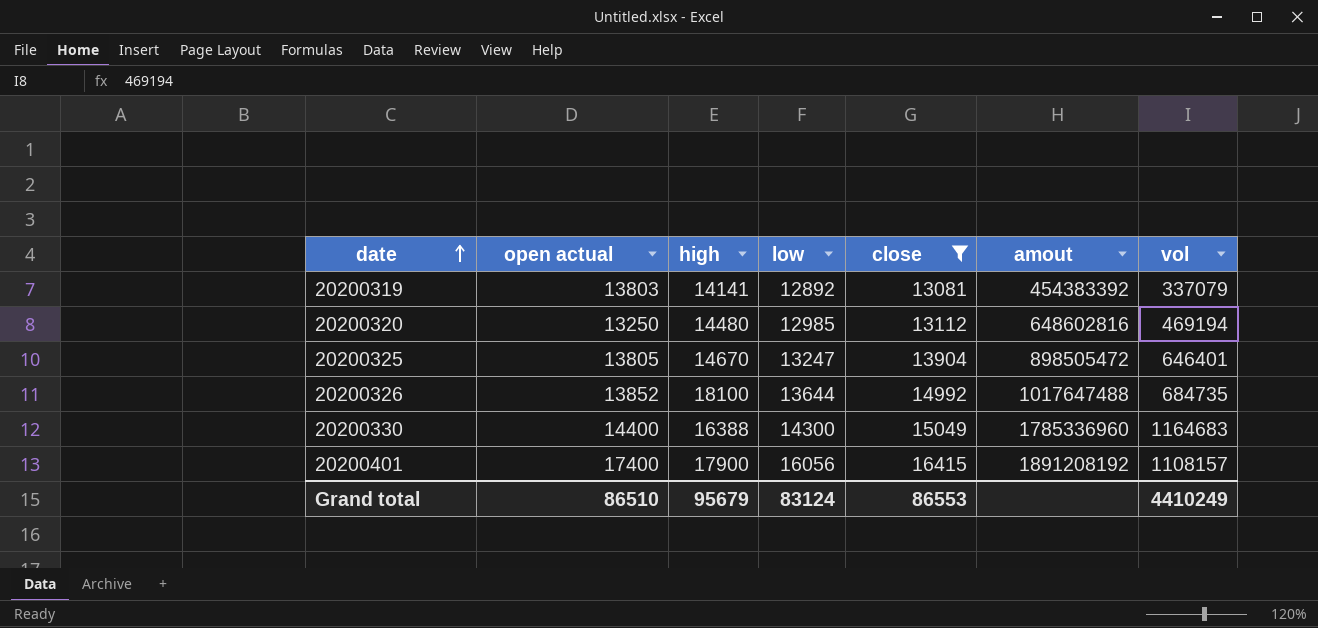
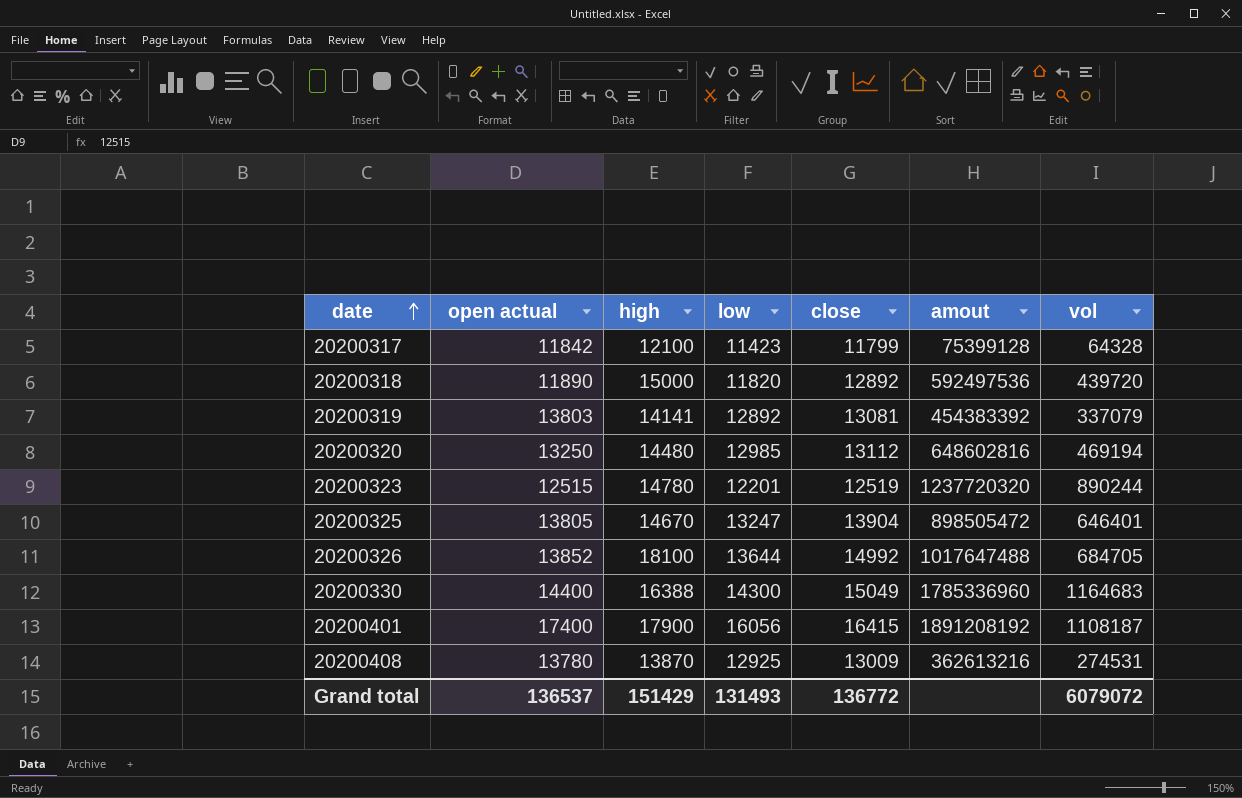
filter: close >= 13081 -> none
20200326 | vol: 684735 -> 684705
20200401 | vol: 1108157 -> 1108187
Grand total | open actual: 86510 -> 136537
Grand total | high: 95679 -> 151429
Grand total | low: 83124 -> 131493
Grand total | close: 86553 -> 136772
Grand total | vol: 4410249 -> 6079072

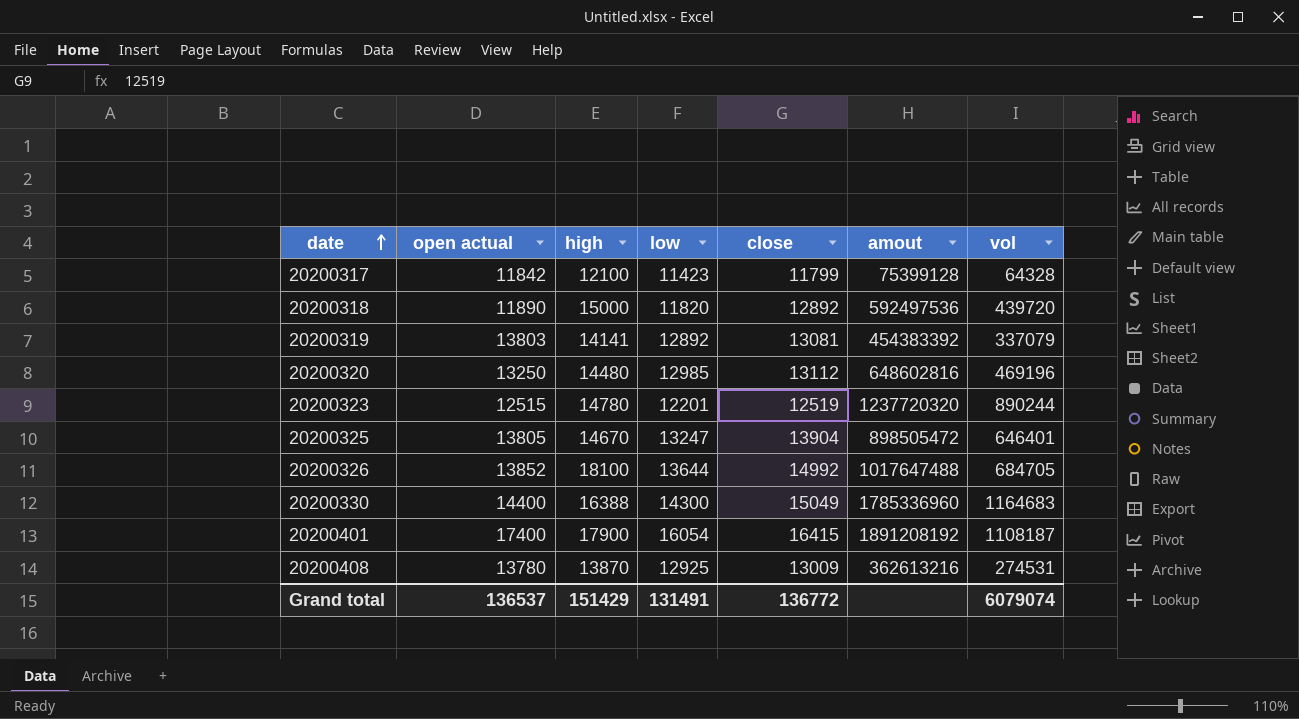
20200320 | vol: 469194 -> 469196
20200401 | low: 16056 -> 16054
Grand total | low: 131493 -> 131491
Grand total | vol: 6079072 -> 6079074

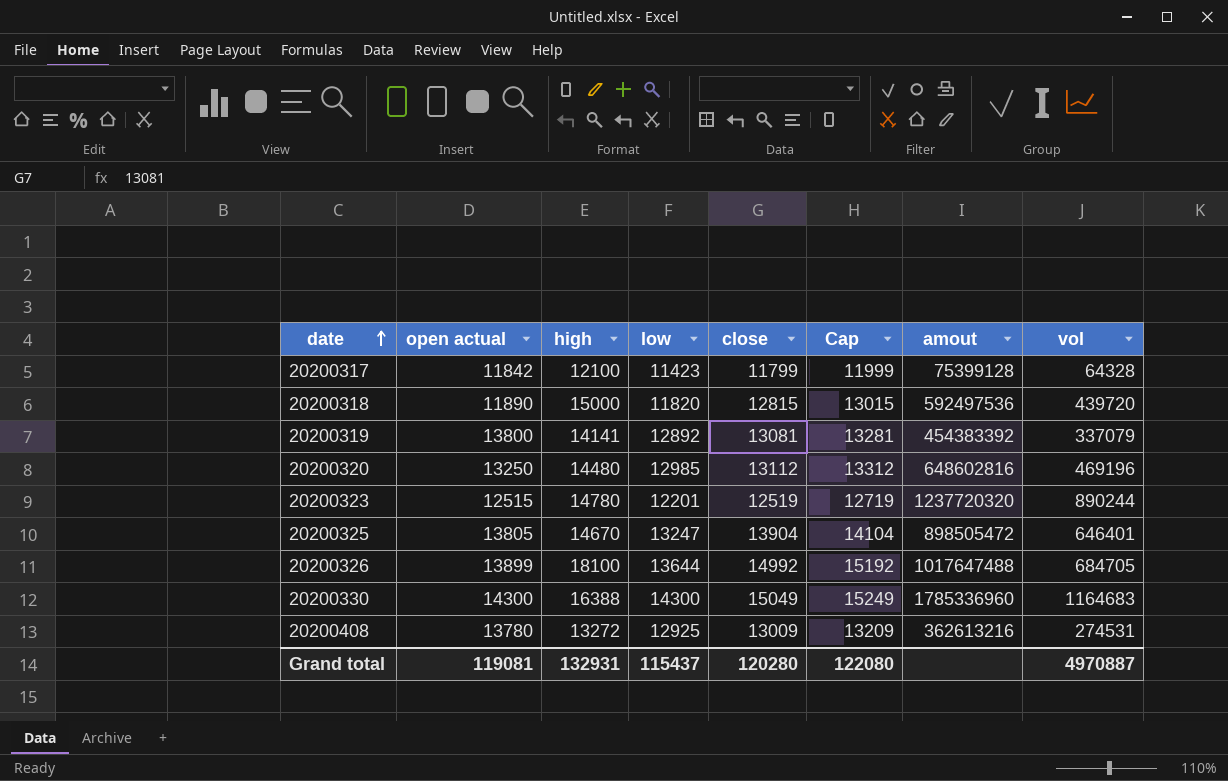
column Cap | formula: none -> [close] + 200
row 20200401: 17400 | 17900 | 16054 | 16415 | 1891208192 | 1108187 -> none
20200318 | close: 12892 -> 12815
20200319 | open actual: 13803 -> 13800
20200326 | open actual: 13852 -> 13899
20200330 | open actual: 14400 -> 14300
20200408 | high: 13870 -> 13272
Grand total | open actual: 136537 -> 119081
Grand total | high: 151429 -> 132931
Grand total | low: 131491 -> 115437
Grand total | close: 136772 -> 120280
Grand total | vol: 6079074 -> 4970887

